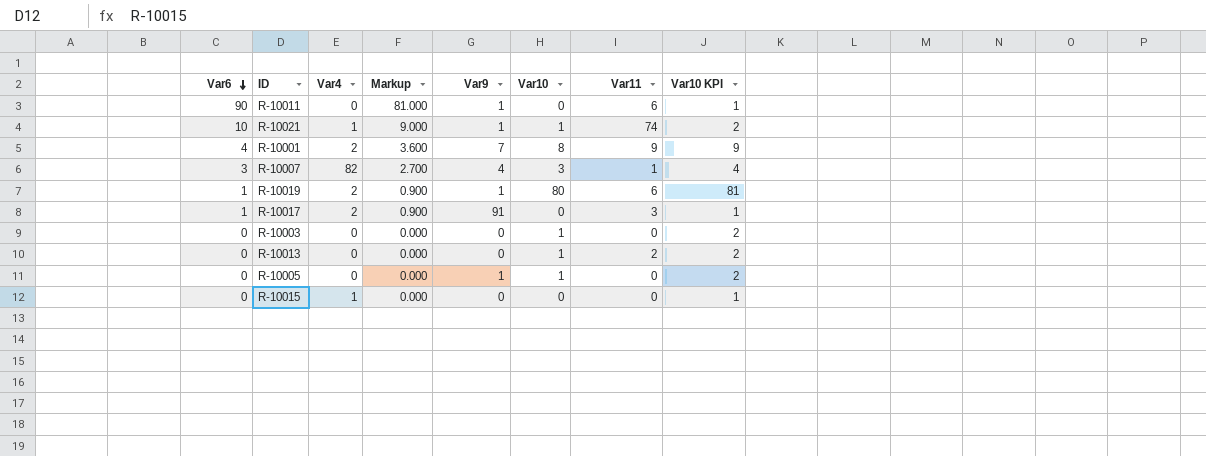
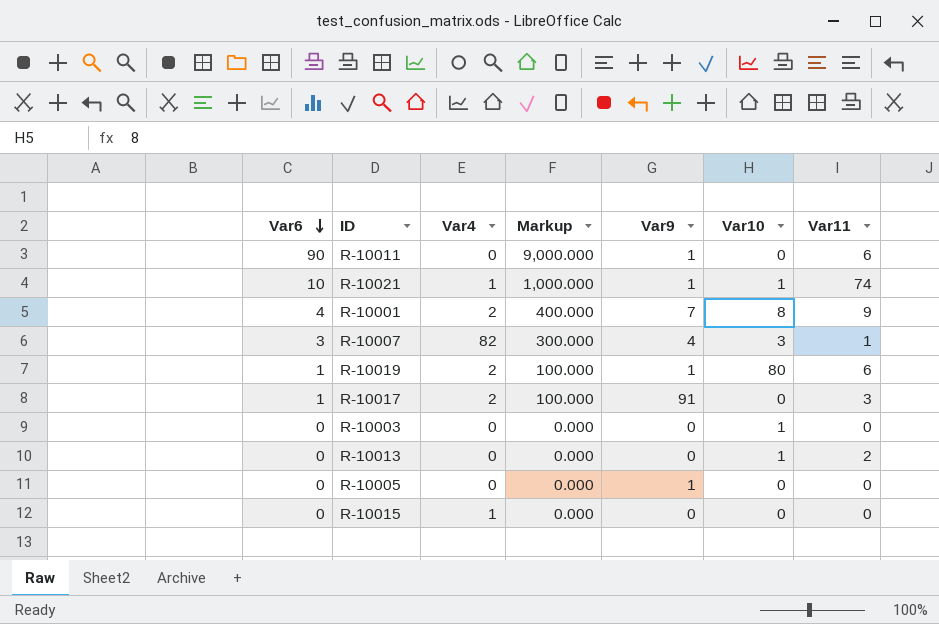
column Var10 KPI | formula: [Var10] + 1 -> none
column Markup | formula: [Var6] * 0.9 -> [Var6] * 100
R-10005 | Var10: 1 -> 0

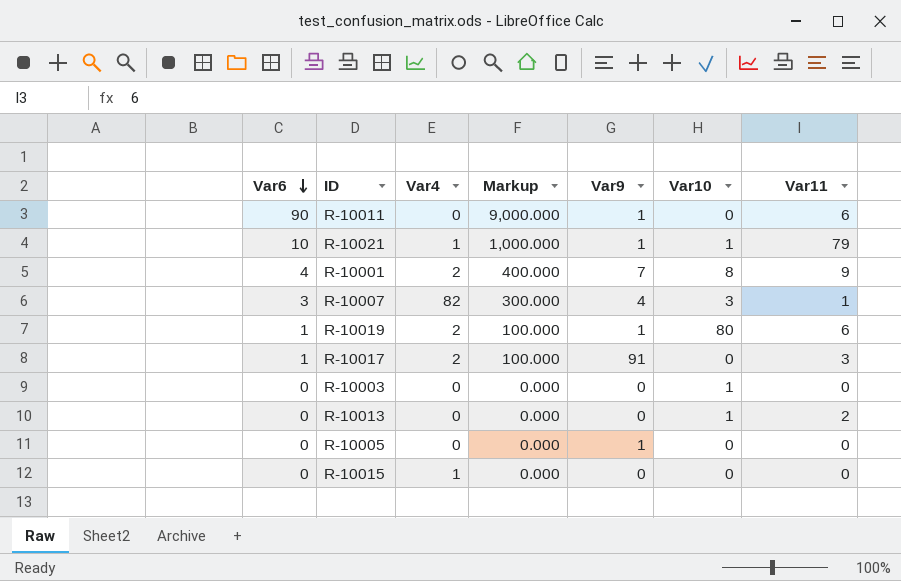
R-10021 | Var11: 74 -> 79

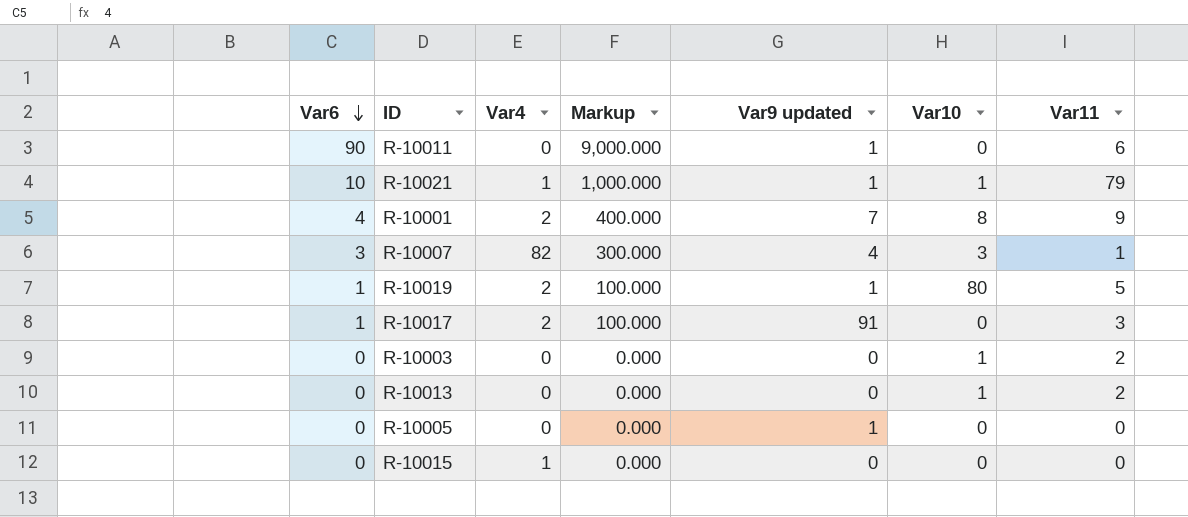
column name: Var9 -> Var9 updated
R-10019 | Var11: 6 -> 5
R-10003 | Var11: 0 -> 2

